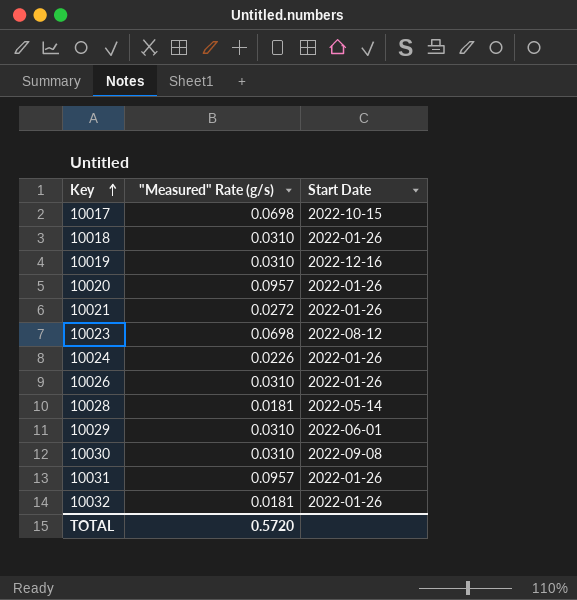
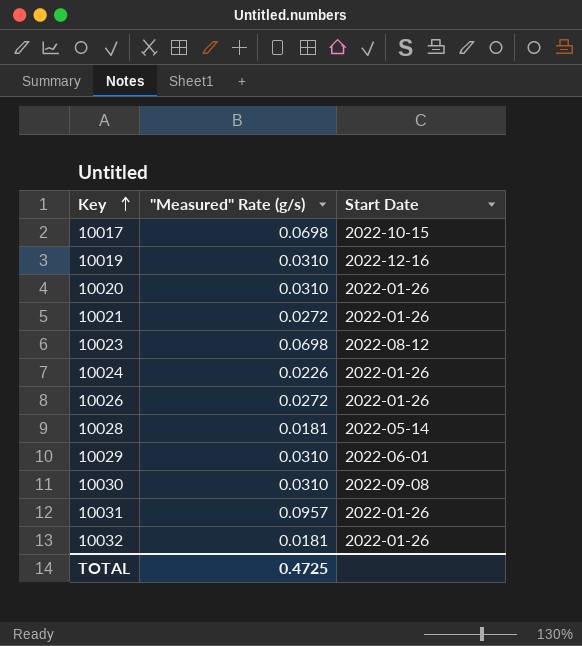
row 10018: 0.0310 | 2022-01-26 -> none
10020 | "Measured" Rate (g/s): 0.0957 -> 0.0310
10026 | "Measured" Rate (g/s): 0.0310 -> 0.0272
TOTAL | "Measured" Rate (g/s): 0.5720 -> 0.4725

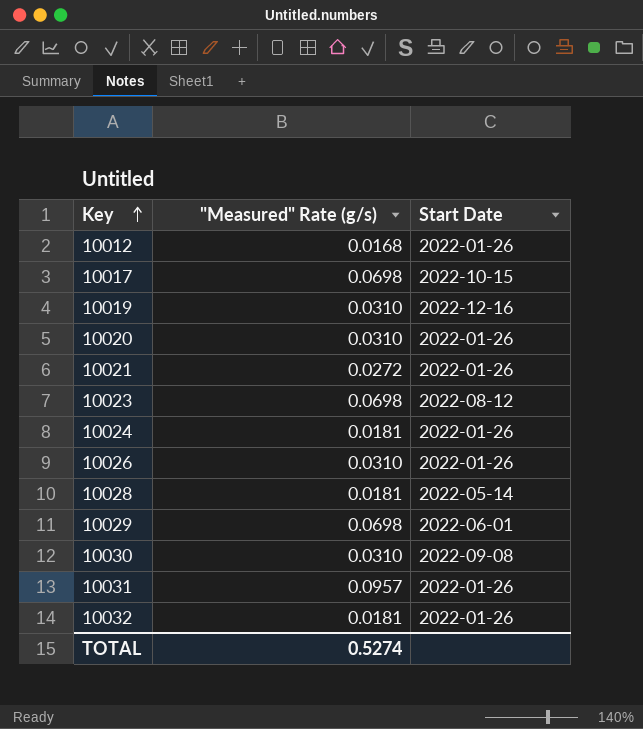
row 10012: none -> 0.0168 | 2022-01-26
10024 | "Measured" Rate (g/s): 0.0226 -> 0.0181
10026 | "Measured" Rate (g/s): 0.0272 -> 0.0310
10029 | "Measured" Rate (g/s): 0.0310 -> 0.0698
TOTAL | "Measured" Rate (g/s): 0.4725 -> 0.5274

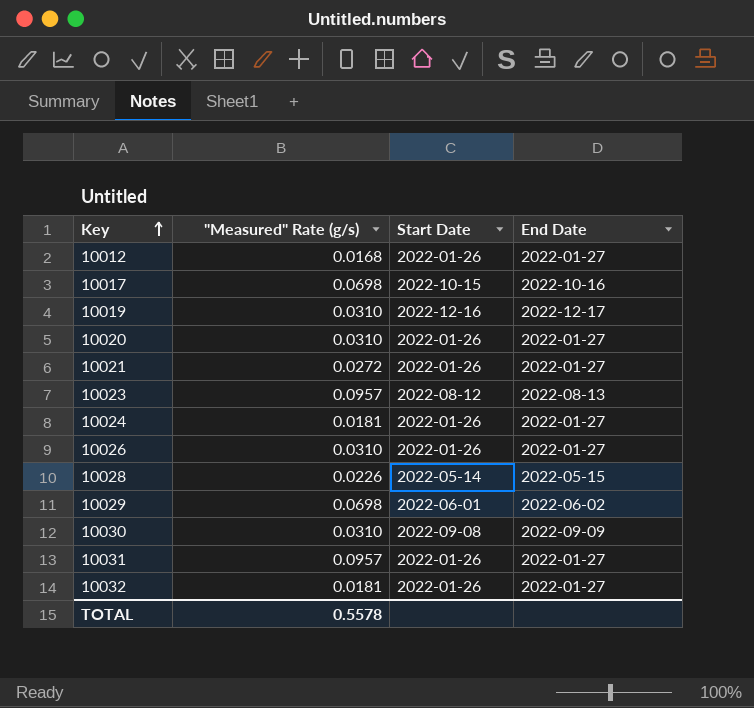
column End Date | position: none -> 4
10023 | "Measured" Rate (g/s): 0.0698 -> 0.0957
10028 | "Measured" Rate (g/s): 0.0181 -> 0.0226
TOTAL | "Measured" Rate (g/s): 0.5274 -> 0.5578

